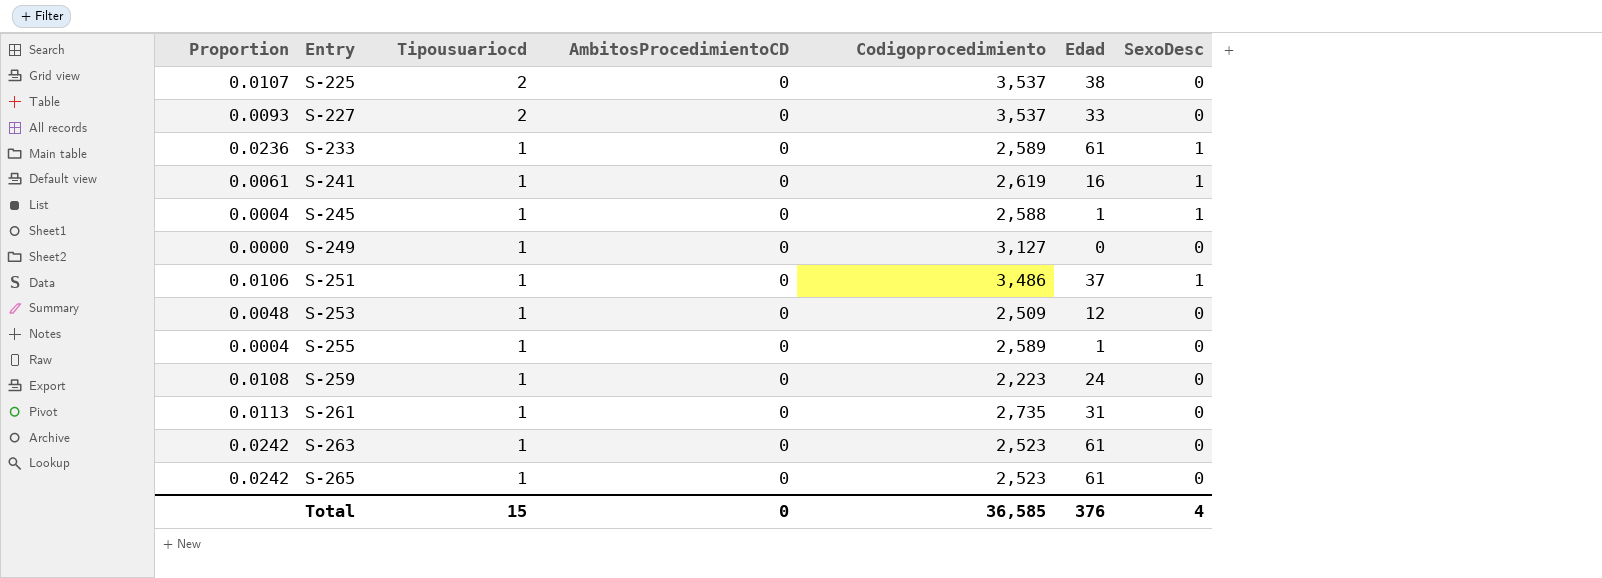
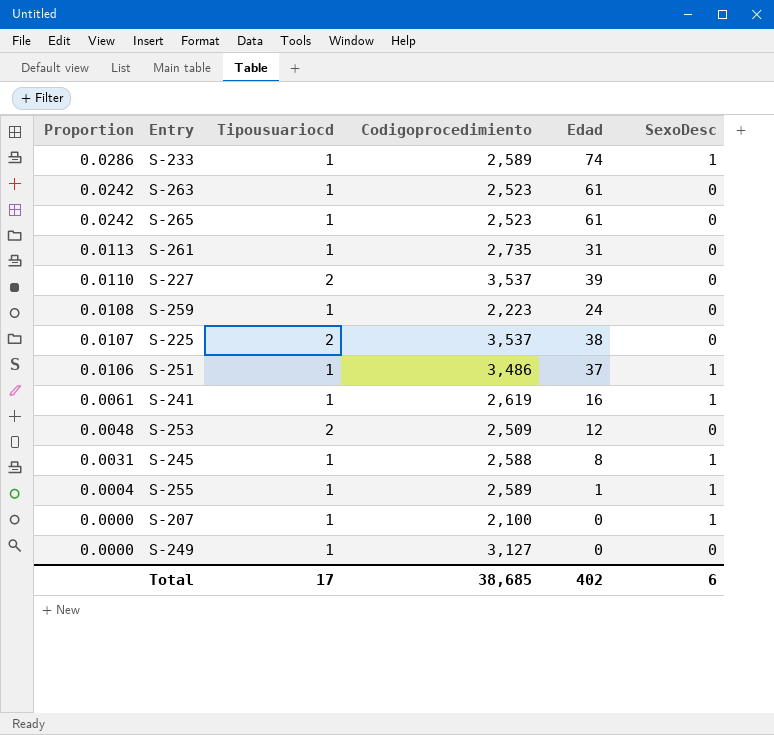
row order: Entry ascending -> Proportion descending
column AmbitosProcedimientoCD | position: 4 -> none
S-233 | Proportion: 0.0236 -> 0.0286
S-233 | Edad: 61 -> 74
S-227 | Proportion: 0.0093 -> 0.0110
S-227 | Edad: 33 -> 39
S-253 | Tipousuariocd: 1 -> 2
S-245 | Proportion: 0.0004 -> 0.0031
S-245 | Edad: 1 -> 8
S-255 | SexoDesc: 0 -> 1
row S-207: none -> 0.0000 | 1 | 2,100 | 0 | 1
Total | Tipousuariocd: 15 -> 17
Total | Codigoprocedimiento: 36,585 -> 38,685
Total | Edad: 376 -> 402
Total | SexoDesc: 4 -> 6

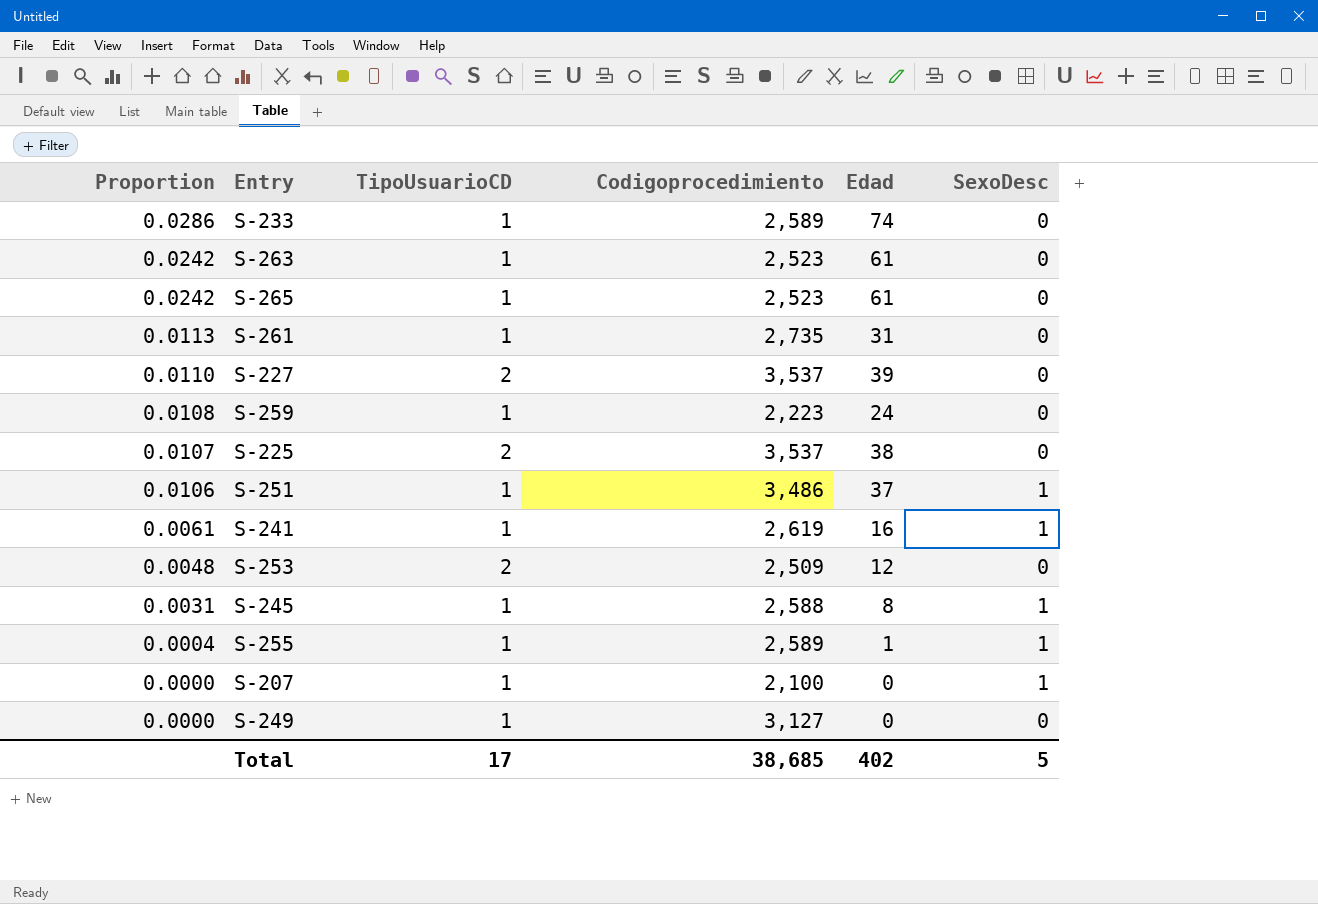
column name: Tipousuariocd -> TipoUsuarioCD
S-233 | SexoDesc: 1 -> 0
Total | SexoDesc: 6 -> 5

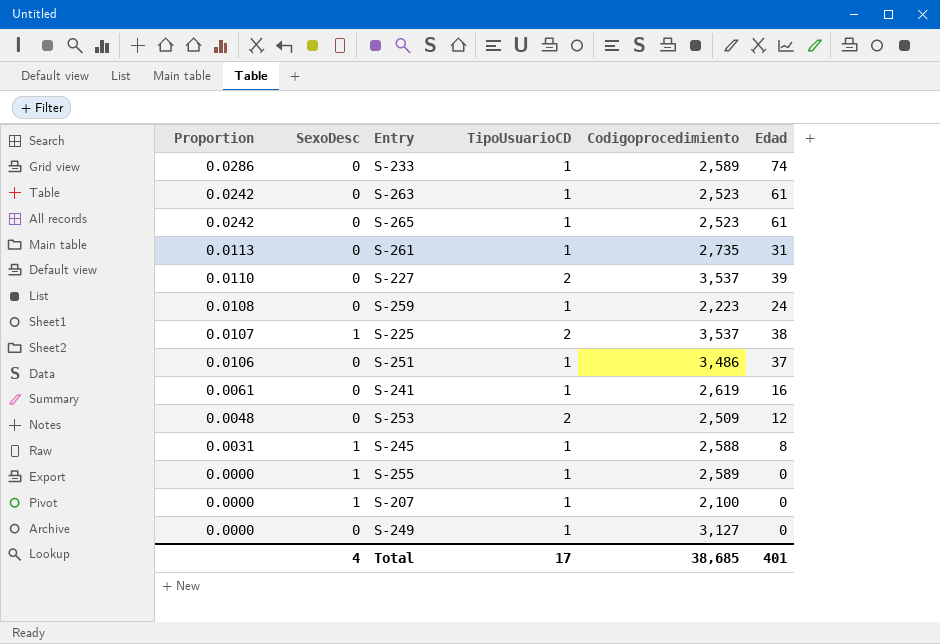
column SexoDesc | position: 6 -> 2
S-225 | SexoDesc: 0 -> 1
S-251 | SexoDesc: 1 -> 0
S-241 | SexoDesc: 1 -> 0
S-255 | Proportion: 0.0004 -> 0.0000
S-255 | Edad: 1 -> 0
Total | SexoDesc: 5 -> 4
Total | Edad: 402 -> 401

